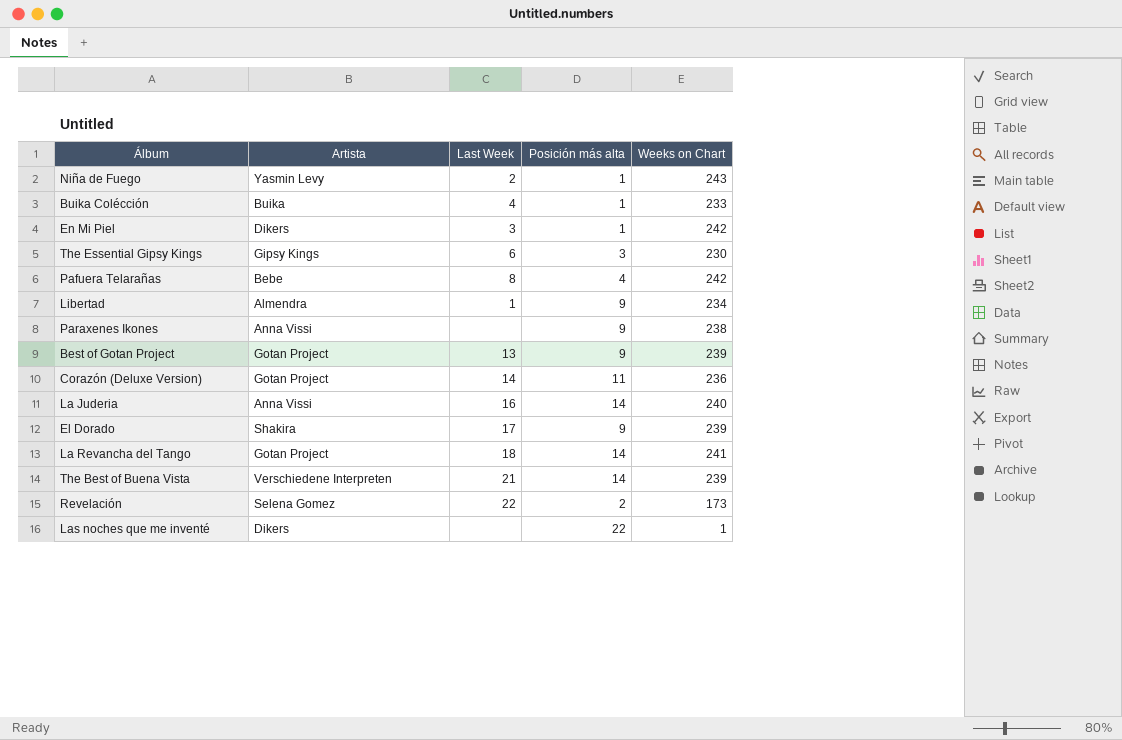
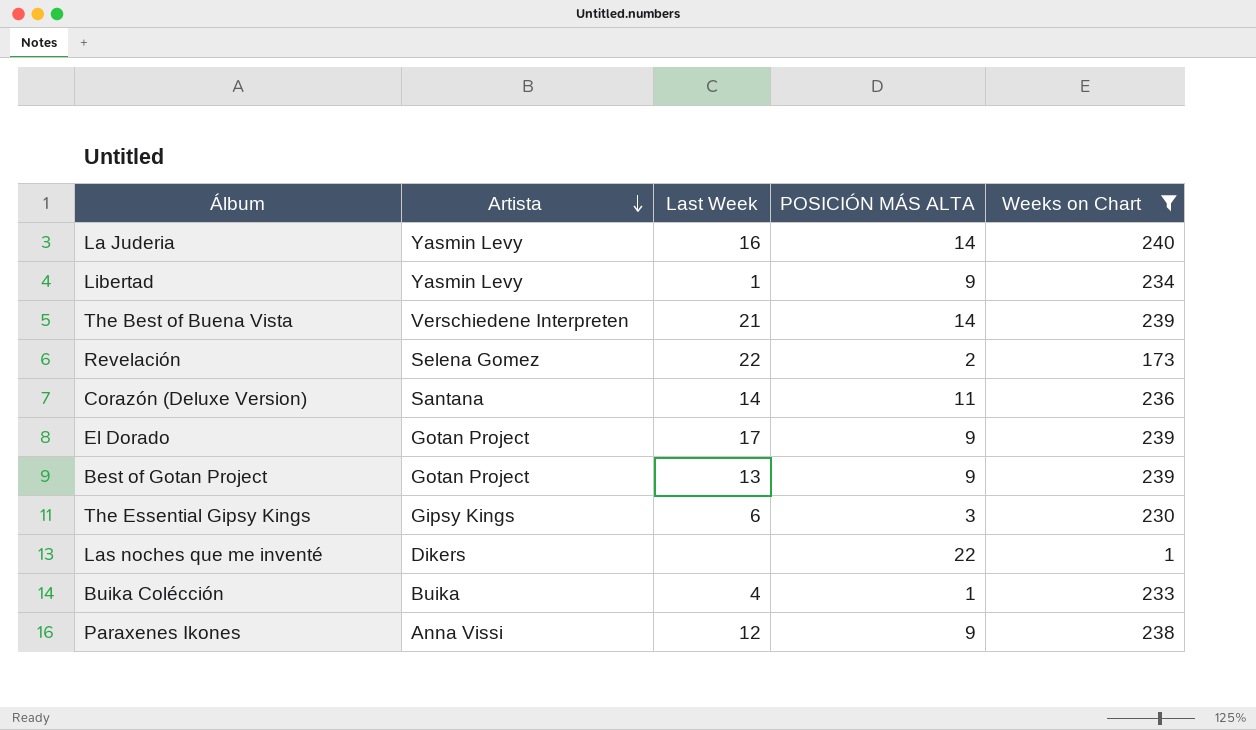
filter: none -> Weeks on Chart <= 240
row order: none -> Artista descending
column name: Posición más alta -> POSICIÓN MÁS ALTA
La Juderia | Artista: Anna Vissi -> Yasmin Levy
Libertad | Artista: Almendra -> Yasmin Levy
Corazón (Deluxe Version) | Artista: Gotan Project -> Santana
El Dorado | Artista: Shakira -> Gotan Project
Paraxenes Ikones | Last Week: none -> 12

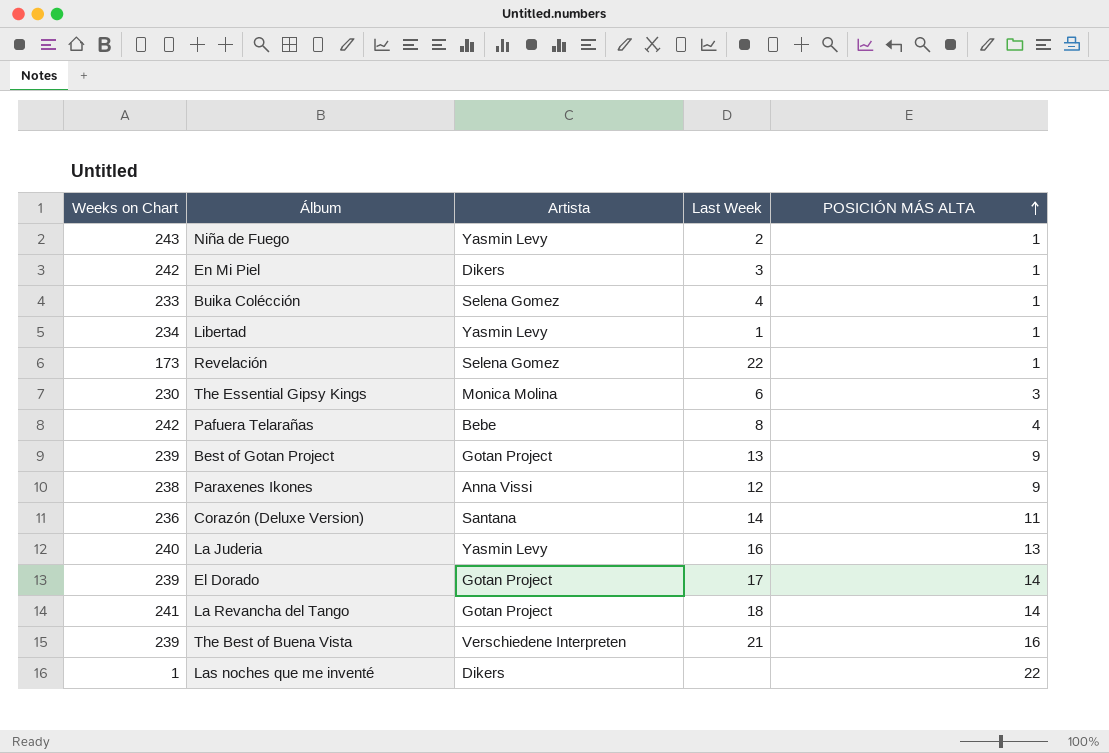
filter: Weeks on Chart <= 240 -> none
row order: Artista descending -> POSICIÓN MÁS ALTA ascending
column Weeks on Chart | position: 5 -> 1
Buika Colécción | Artista: Buika -> Selena Gomez
Libertad | POSICIÓN MÁS ALTA: 9 -> 1
Revelación | POSICIÓN MÁS ALTA: 2 -> 1
The Essential Gipsy Kings | Artista: Gipsy Kings -> Monica Molina
La Juderia | POSICIÓN MÁS ALTA: 14 -> 13
El Dorado | POSICIÓN MÁS ALTA: 9 -> 14
The Best of Buena Vista | POSICIÓN MÁS ALTA: 14 -> 16

